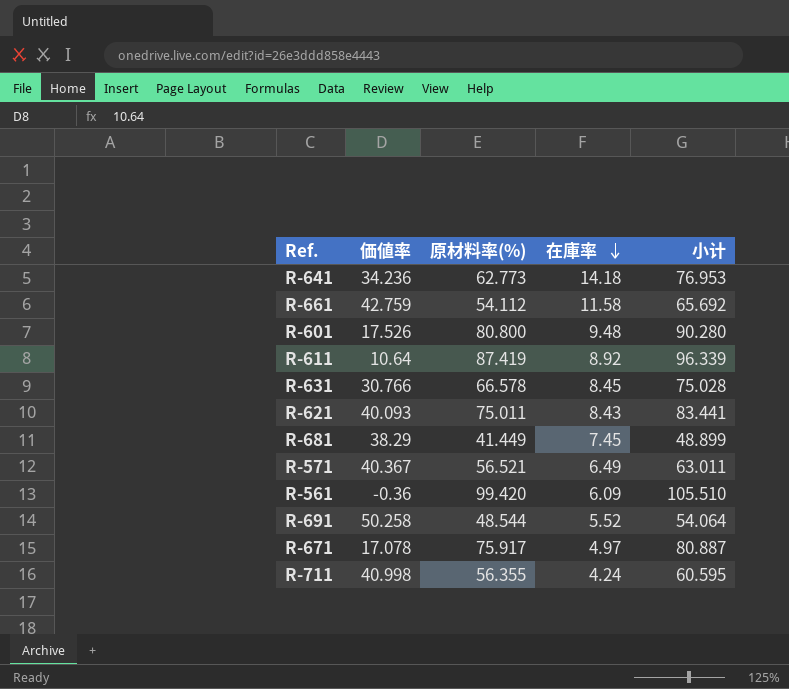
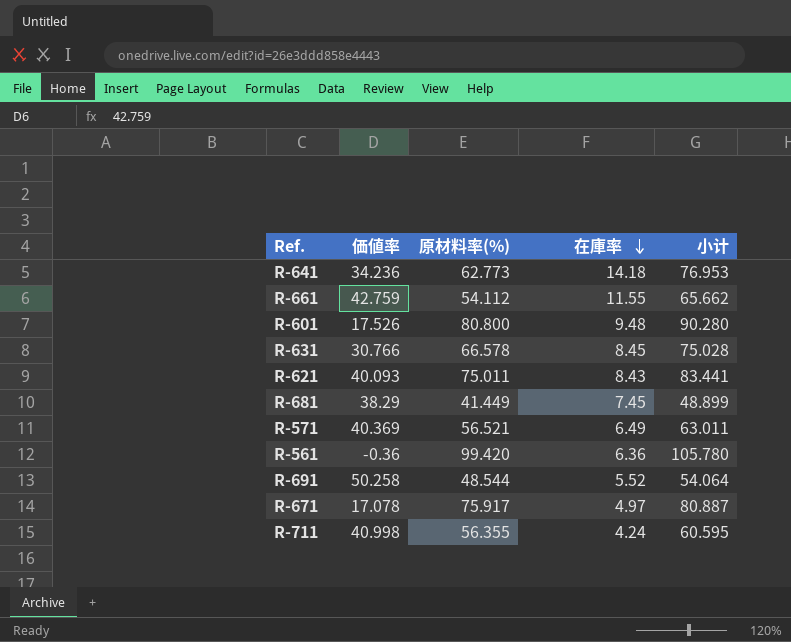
row R-611: 10.64 | 87.419 | 8.92 | 96.339 -> none
R-661 | 在庫率: 11.58 -> 11.55
R-661 | 小计: 65.692 -> 65.662
R-571 | 価値率: 40.367 -> 40.369
R-561 | 在庫率: 6.09 -> 6.36
R-561 | 小计: 105.510 -> 105.780

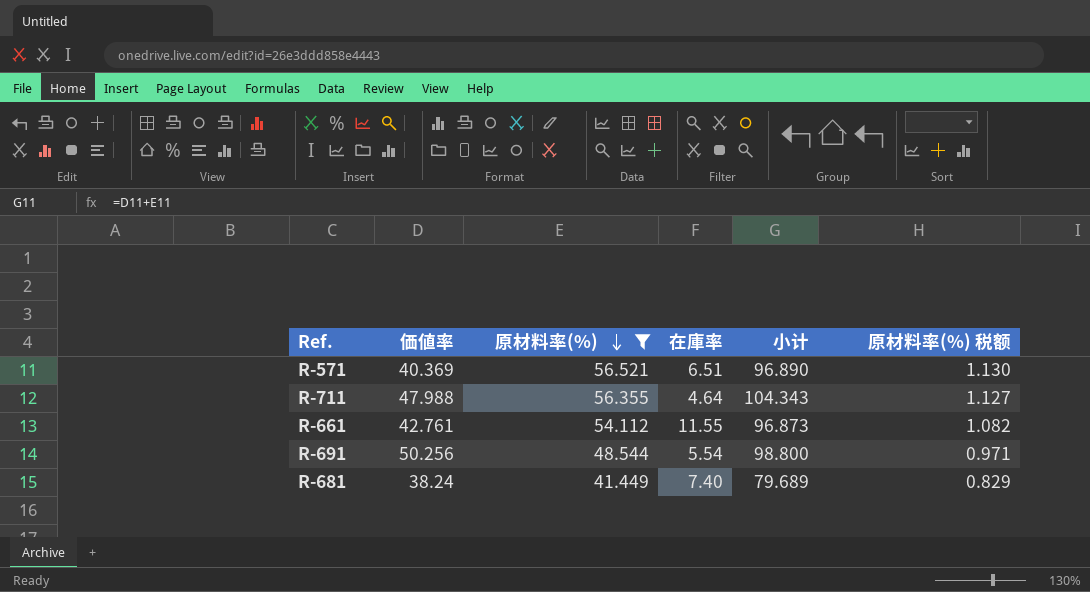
filter: none -> 原材料率(%) <= 56.521
row order: 在庫率 descending -> 原材料率(%) descending
column 小计 | formula: [原材料率(%)] + [在庫率] -> [価値率] + [原材料率(%)]
column 原材料率(%) 税额 | formula: none -> [原材料率(%)] * 0.02
R-571 | 在庫率: 6.49 -> 6.51
R-711 | 価値率: 40.998 -> 47.988
R-711 | 在庫率: 4.24 -> 4.64
R-661 | 価値率: 42.759 -> 42.761
R-691 | 価値率: 50.258 -> 50.256
R-691 | 在庫率: 5.52 -> 5.54
R-681 | 価値率: 38.29 -> 38.24
R-681 | 在庫率: 7.45 -> 7.40

